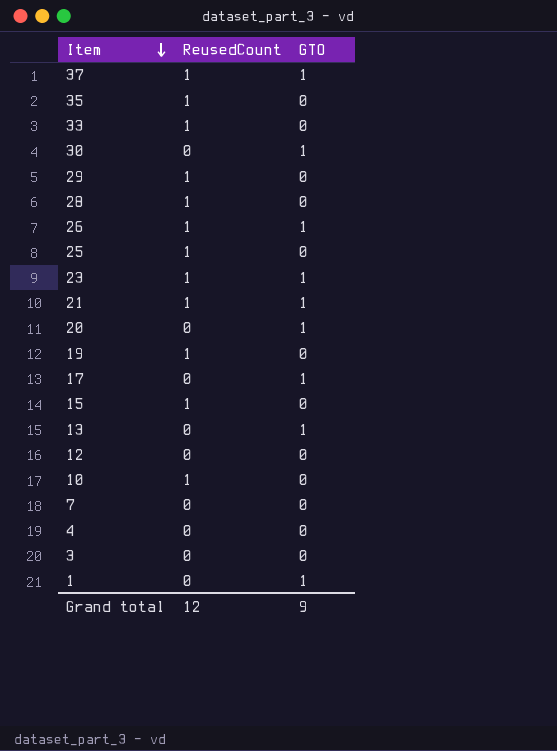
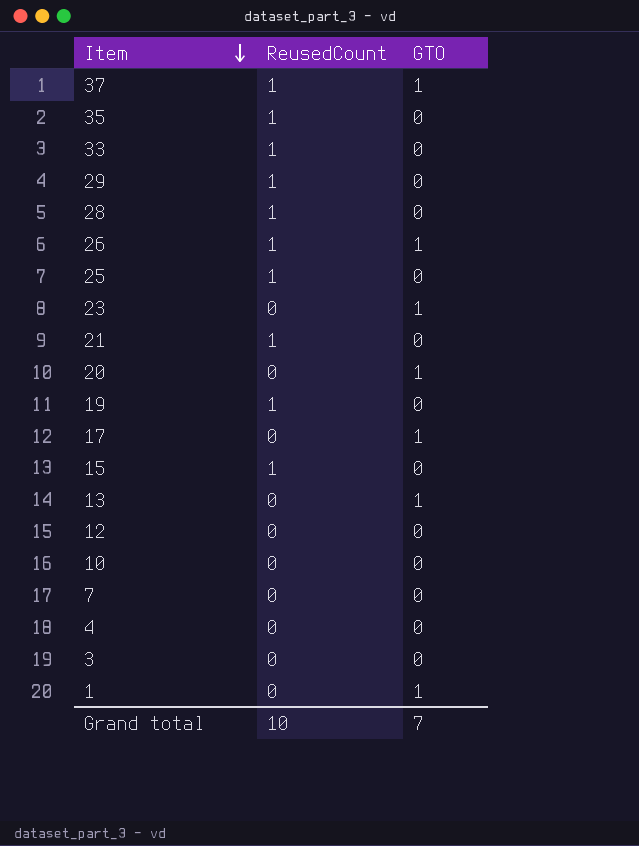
row 30: 0 | 1 -> none
23 | ReusedCount: 1 -> 0
21 | GTO: 1 -> 0
10 | ReusedCount: 1 -> 0
Grand total | ReusedCount: 12 -> 10
Grand total | GTO: 9 -> 7

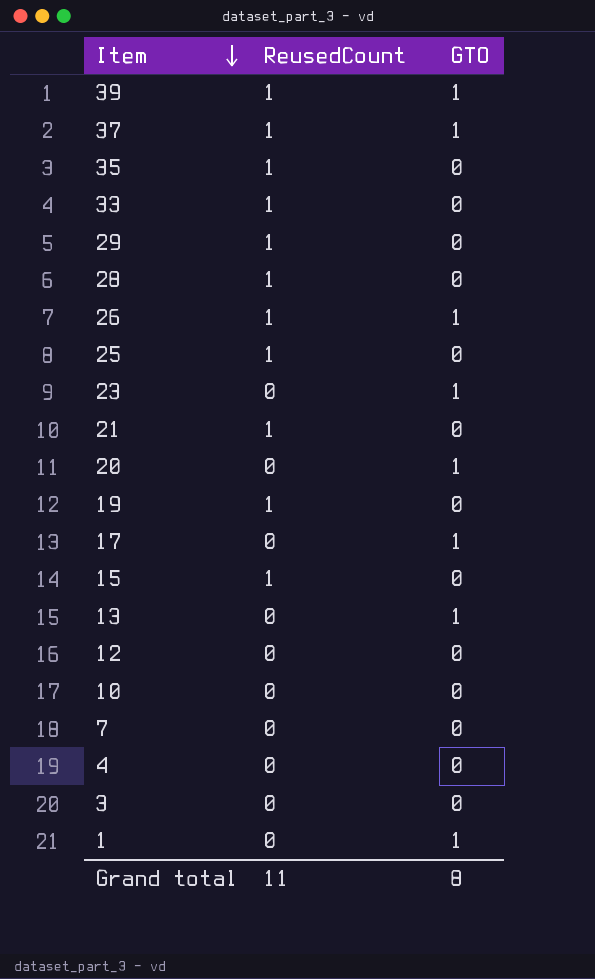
row 39: none -> 1 | 1
Grand total | ReusedCount: 10 -> 11
Grand total | GTO: 7 -> 8

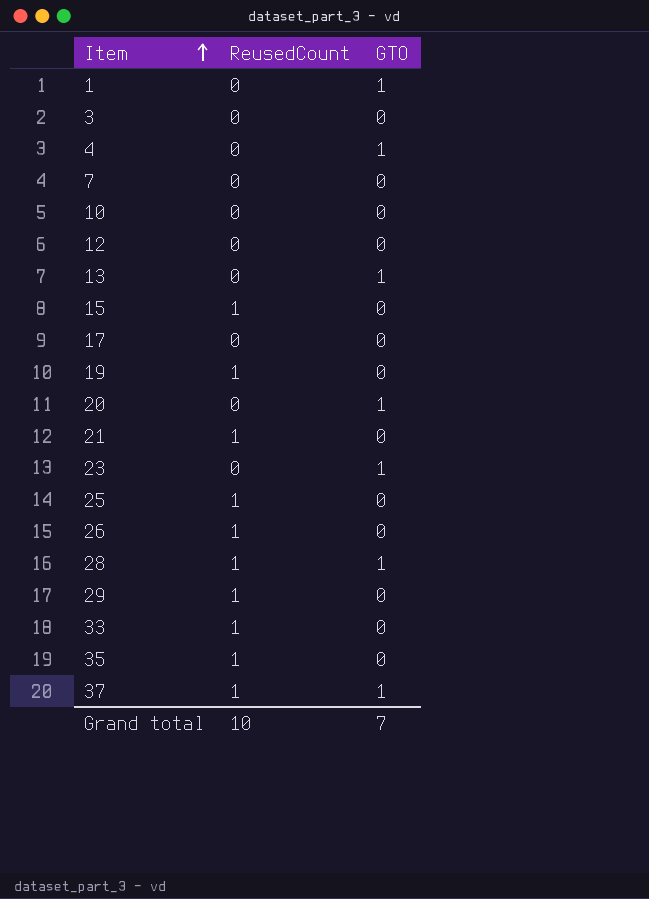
row order: Item descending -> Item ascending
row 39: 1 | 1 -> none
4 | GTO: 0 -> 1
17 | GTO: 1 -> 0
26 | GTO: 1 -> 0
28 | GTO: 0 -> 1
Grand total | ReusedCount: 11 -> 10
Grand total | GTO: 8 -> 7

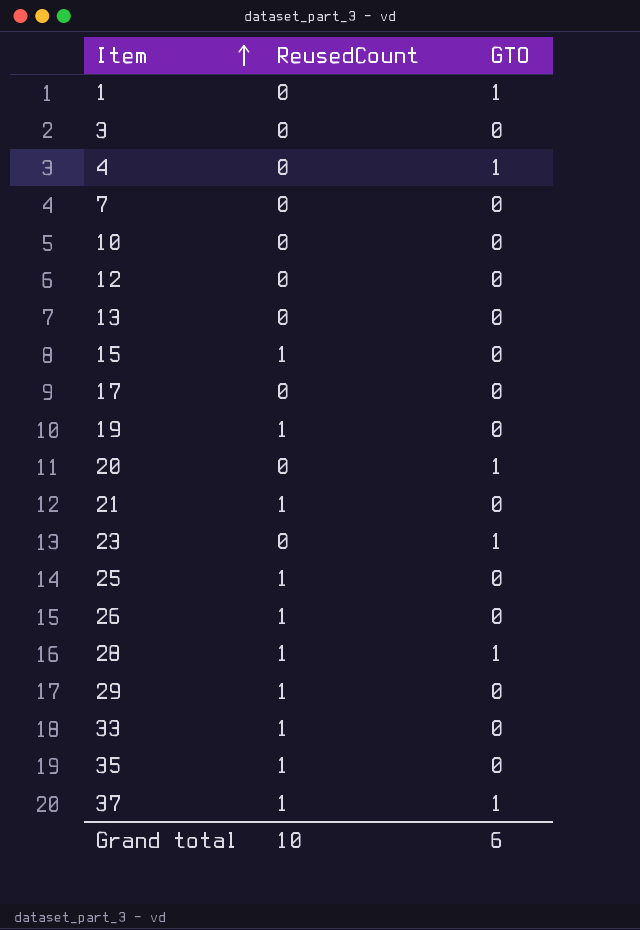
13 | GTO: 1 -> 0
Grand total | GTO: 7 -> 6

